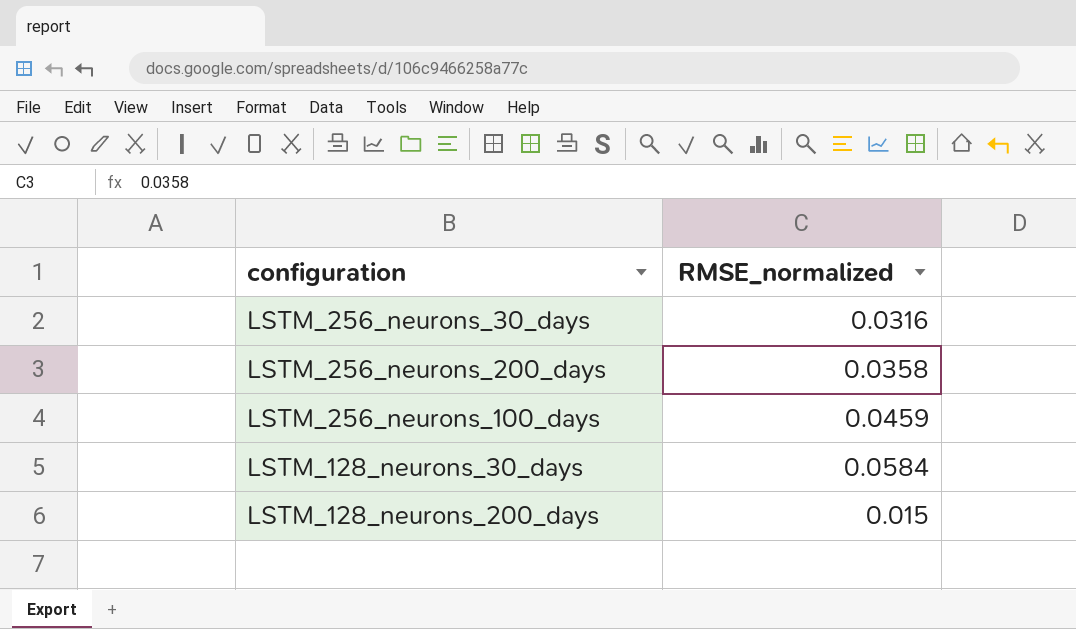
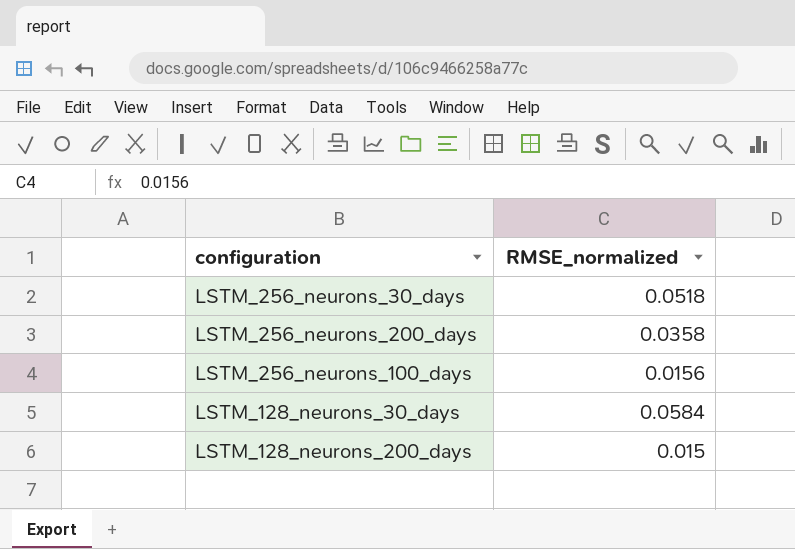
LSTM_256_neurons_30_days | RMSE_normalized: 0.0316 -> 0.0518
LSTM_256_neurons_100_days | RMSE_normalized: 0.0459 -> 0.0156

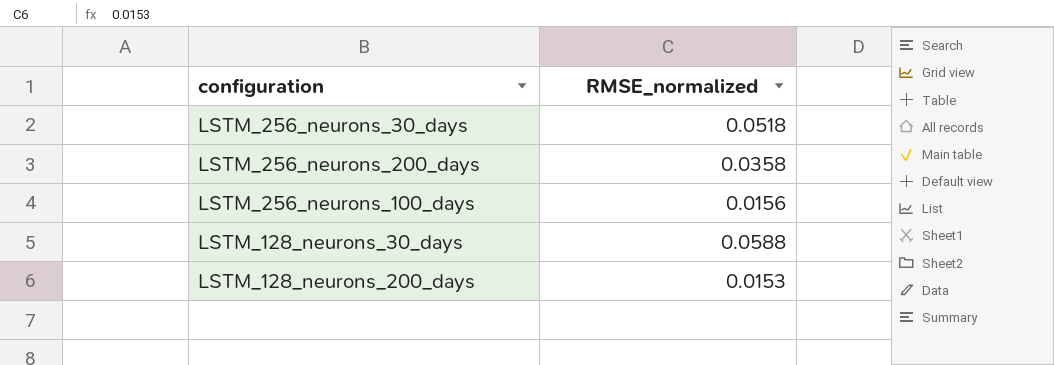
LSTM_128_neurons_30_days | RMSE_normalized: 0.0584 -> 0.0588
LSTM_128_neurons_200_days | RMSE_normalized: 0.015 -> 0.0153

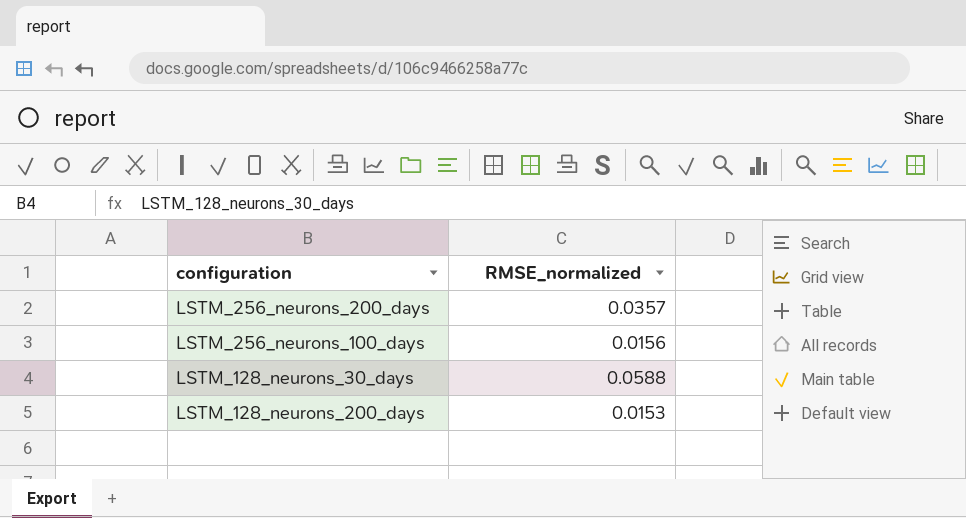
row LSTM_256_neurons_30_days: 0.0518 -> none
LSTM_256_neurons_200_days | RMSE_normalized: 0.0358 -> 0.0357

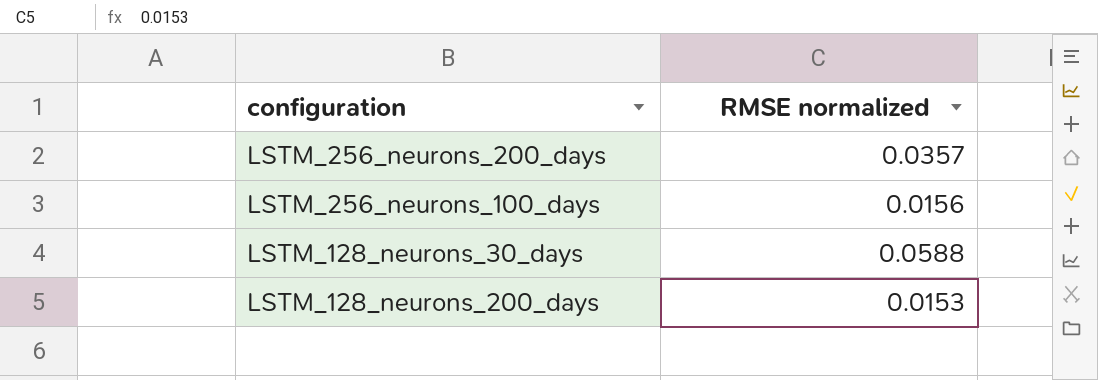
column name: RMSE_normalized -> RMSE normalized

